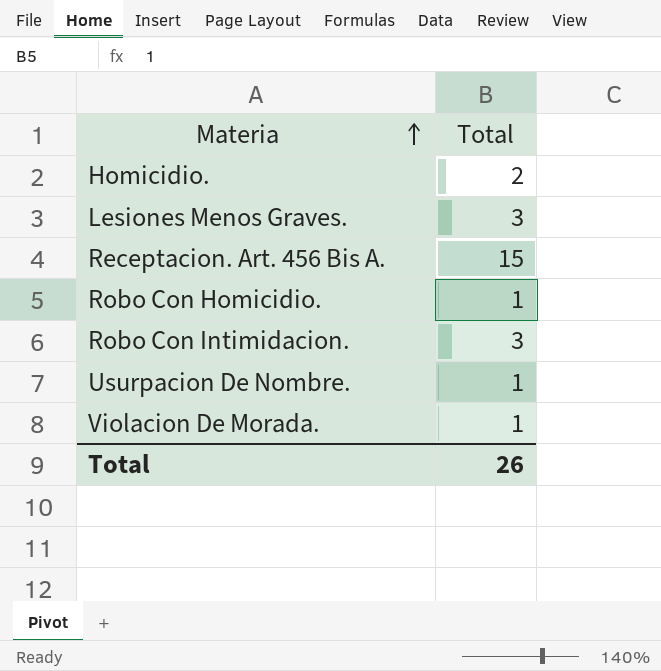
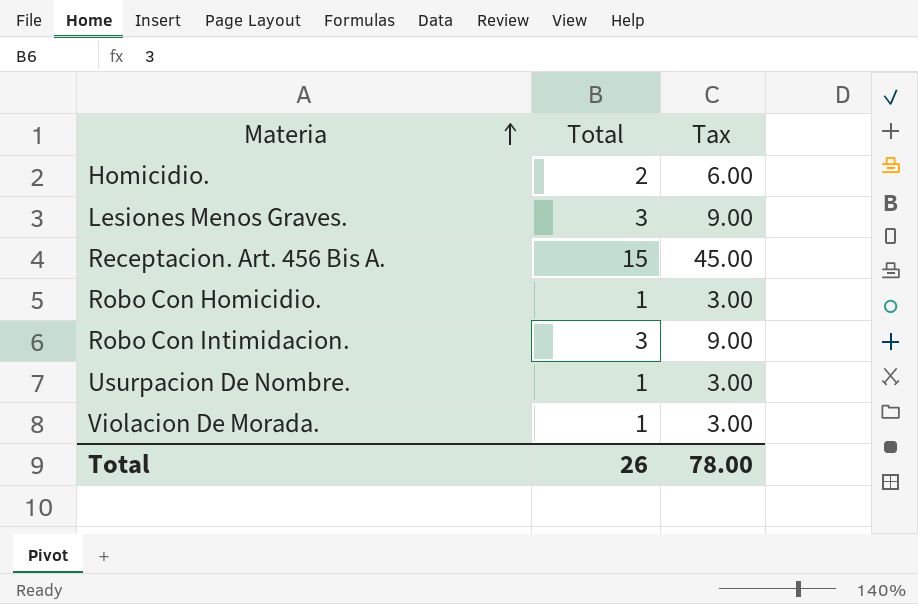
column Tax | formula: none -> [Total] * 3

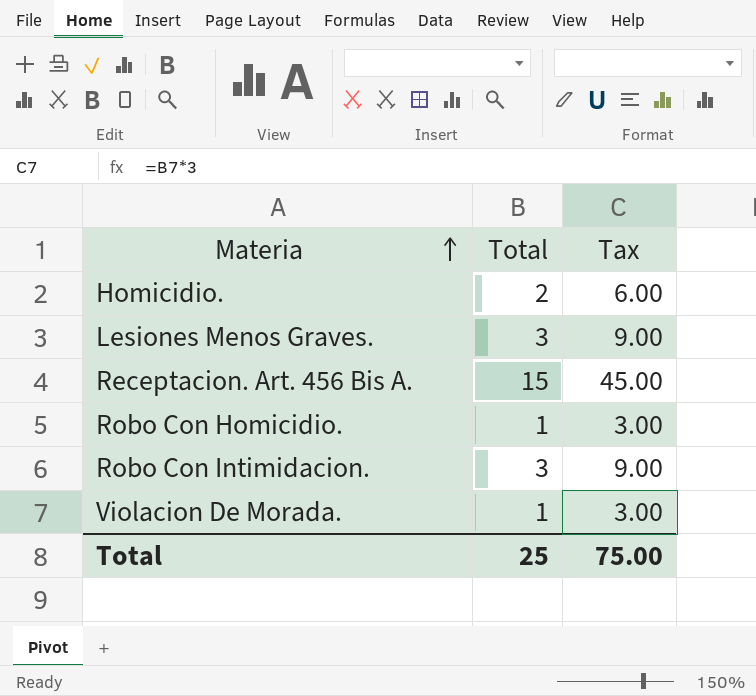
row Usurpacion De Nombre.: 1 | 3.00 -> none
Total | Total: 26 -> 25
Total | Tax: 78.00 -> 75.00

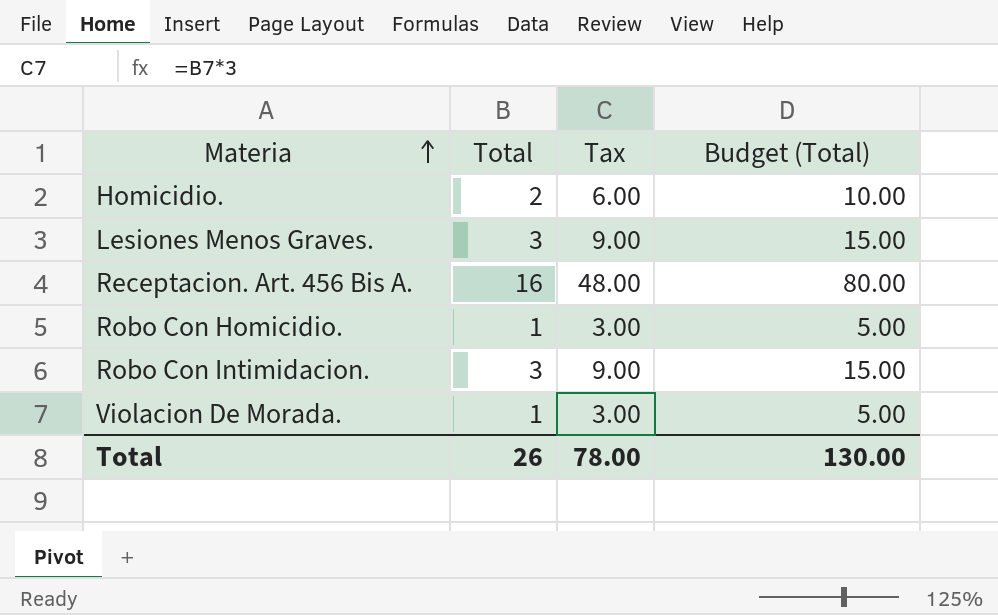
column Budget (Total) | formula: none -> [Total] * 5
Receptacion. Art. 456 Bis A. | Total: 15 -> 16
Receptacion. Art. 456 Bis A. | Tax: 45.00 -> 48.00
Total | Total: 25 -> 26
Total | Tax: 75.00 -> 78.00

